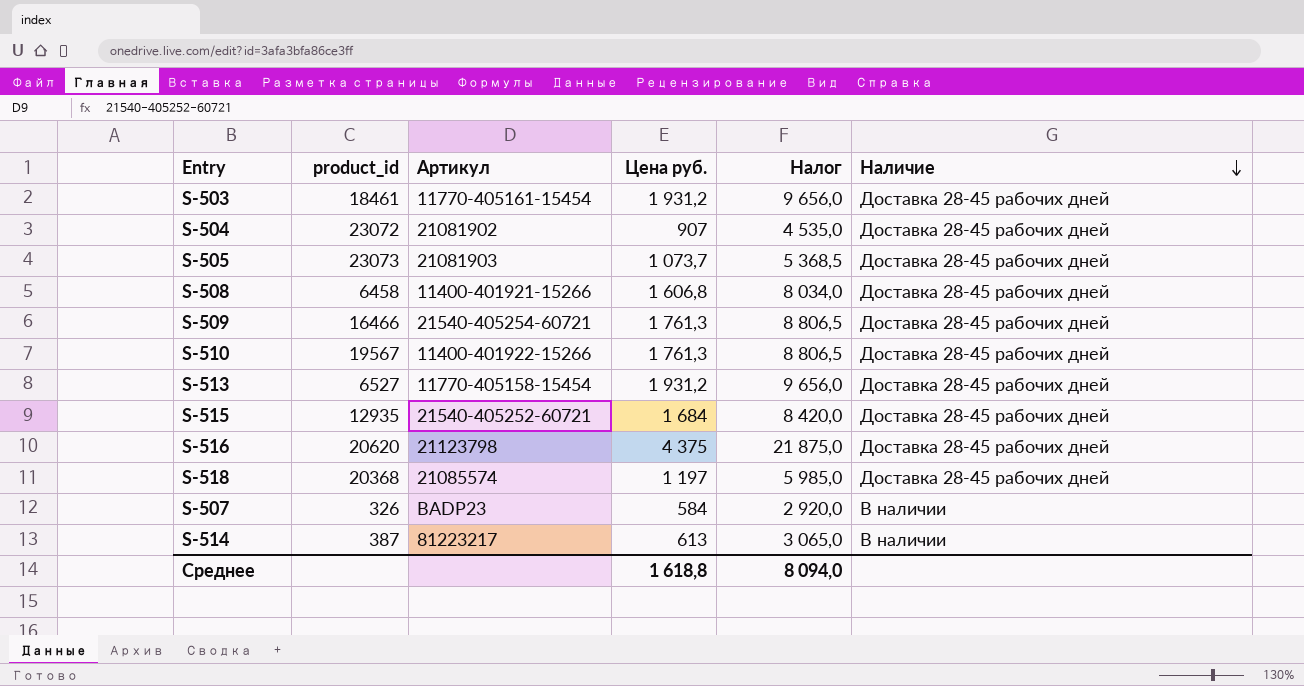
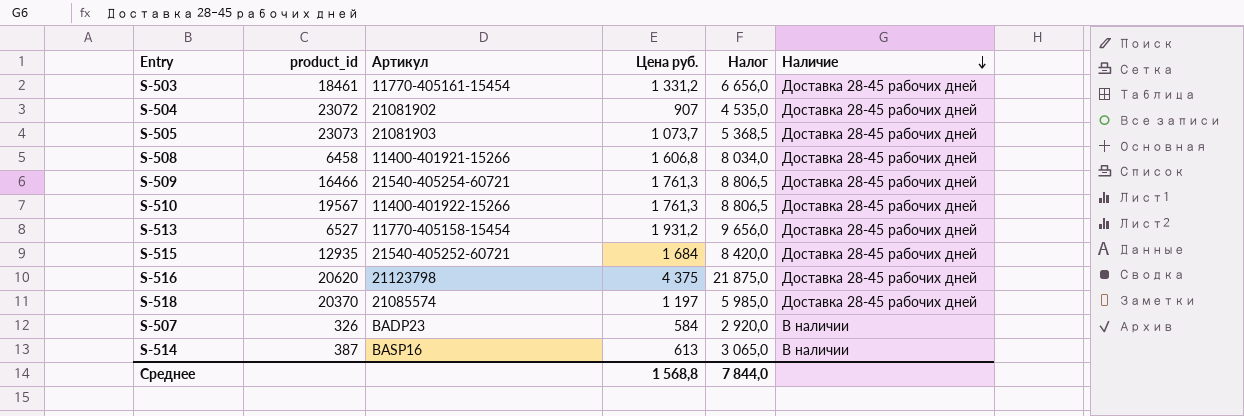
S-503 | Цена руб.: 1 931,2 -> 1 331,2
S-503 | Налог: 9 656,0 -> 6 656,0
S-518 | product_id: 20368 -> 20370
S-514 | Артикул: 81223217 -> BASP16
Среднее | Цена руб.: 1 618,8 -> 1 568,8
Среднее | Налог: 8 094,0 -> 7 844,0

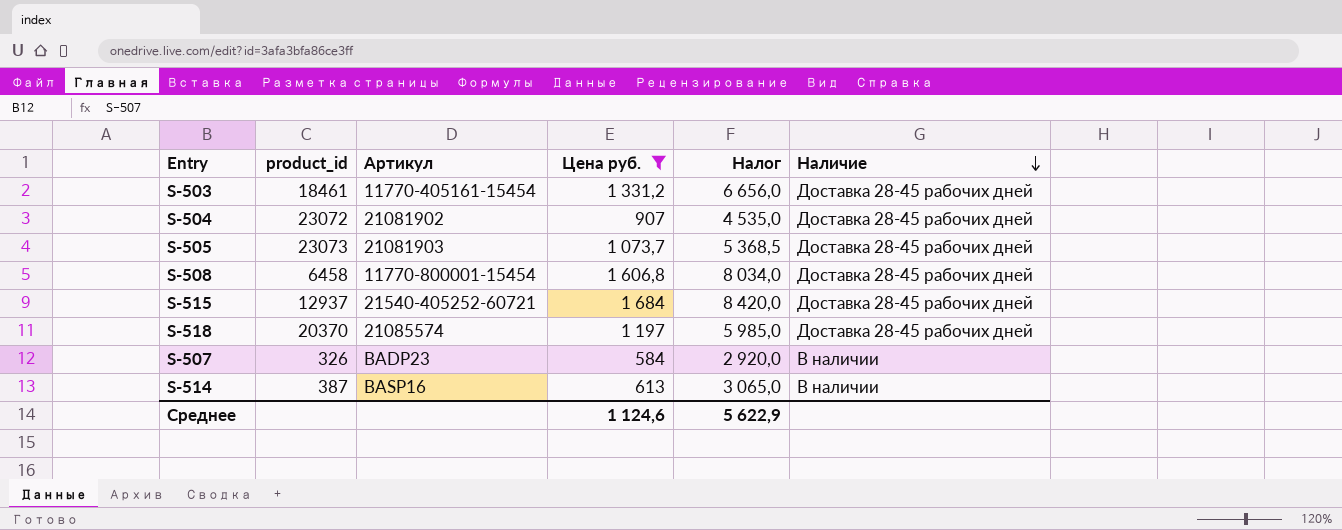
filter: none -> Цена руб. <= 1 684
S-508 | Артикул: 11400-401921-15266 -> 11770-800001-15454
S-515 | product_id: 12935 -> 12937
Среднее | Цена руб.: 1 568,8 -> 1 124,6
Среднее | Налог: 7 844,0 -> 5 622,9

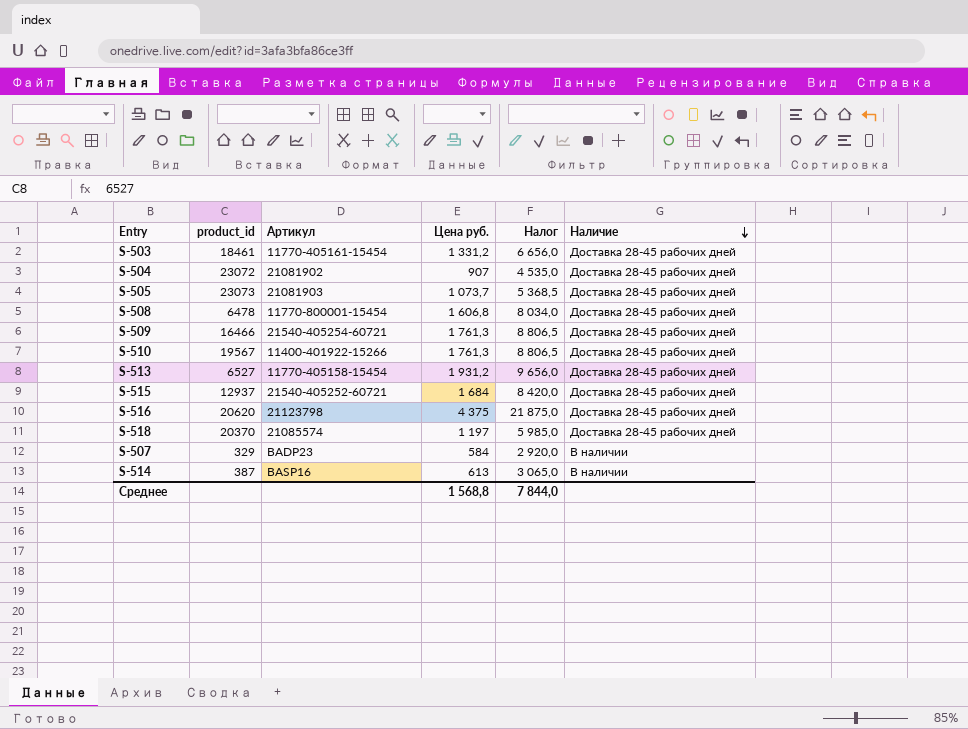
filter: Цена руб. <= 1 684 -> none
S-508 | product_id: 6458 -> 6478
S-507 | product_id: 326 -> 329
Среднее | Цена руб.: 1 124,6 -> 1 568,8
Среднее | Налог: 5 622,9 -> 7 844,0

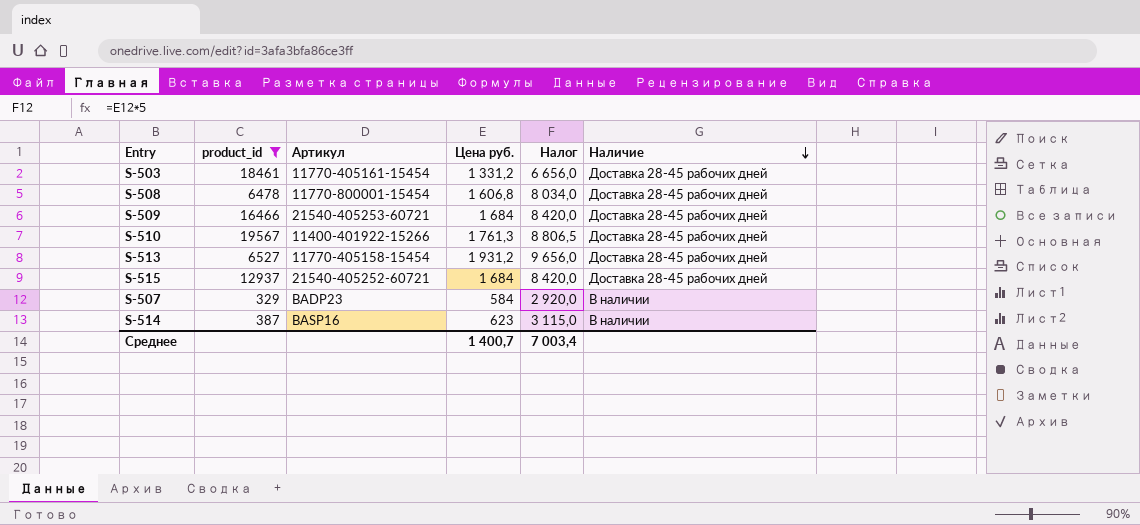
filter: none -> product_id <= 19567
S-509 | Артикул: 21540-405254-60721 -> 21540-405253-60721
S-509 | Цена руб.: 1 761,3 -> 1 684
S-509 | Налог: 8 806,5 -> 8 420,0
S-514 | Цена руб.: 613 -> 623
S-514 | Налог: 3 065,0 -> 3 115,0
Среднее | Цена руб.: 1 568,8 -> 1 400,7
Среднее | Налог: 7 844,0 -> 7 003,4

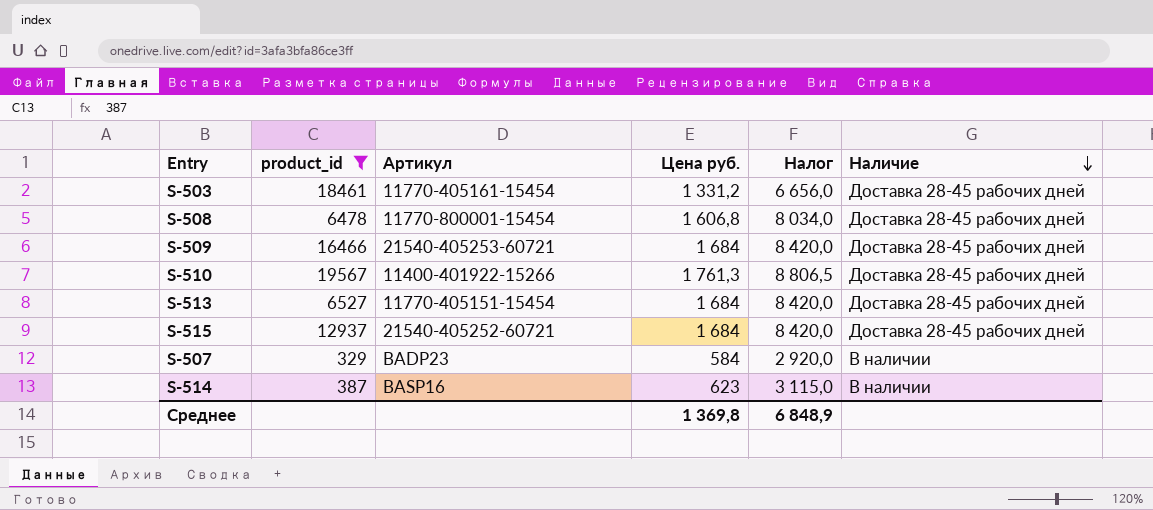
S-513 | Артикул: 11770-405158-15454 -> 11770-405151-15454
S-513 | Цена руб.: 1 931,2 -> 1 684
S-513 | Налог: 9 656,0 -> 8 420,0
Среднее | Цена руб.: 1 400,7 -> 1 369,8
Среднее | Налог: 7 003,4 -> 6 848,9

